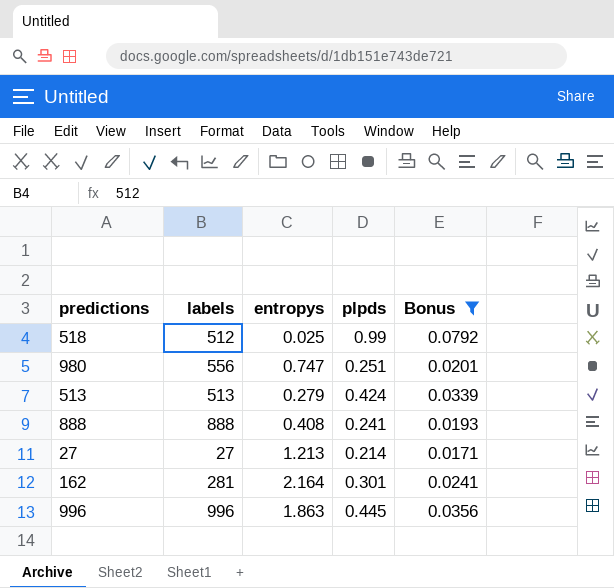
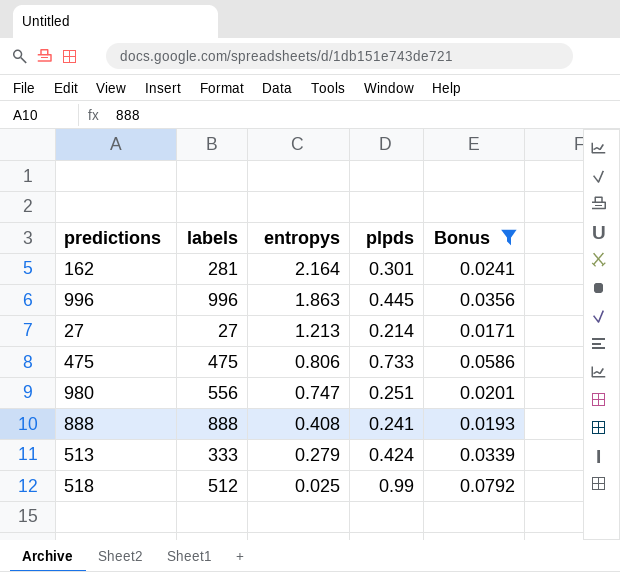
row order: none -> entropys descending
row 475: none -> 475 | 0.806 | 0.733 | 0.0586
513 | labels: 513 -> 333

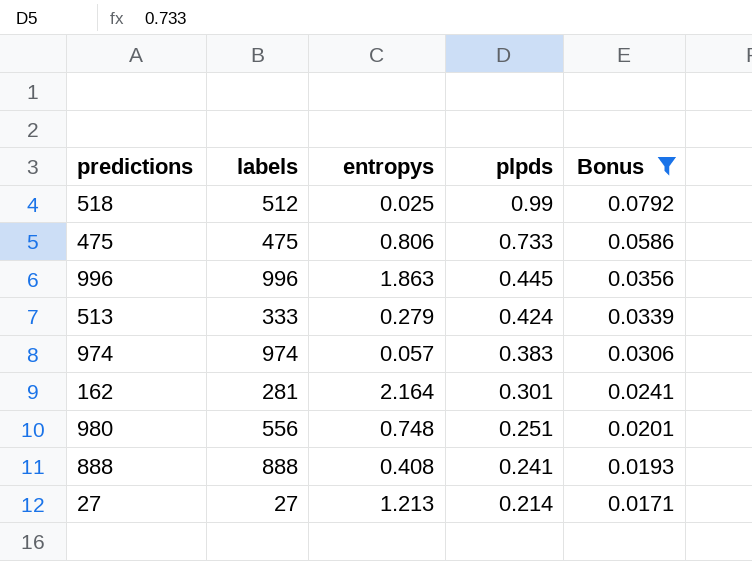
row order: entropys descending -> plpds descending
row 974: none -> 974 | 0.057 | 0.383 | 0.0306
980 | entropys: 0.747 -> 0.748

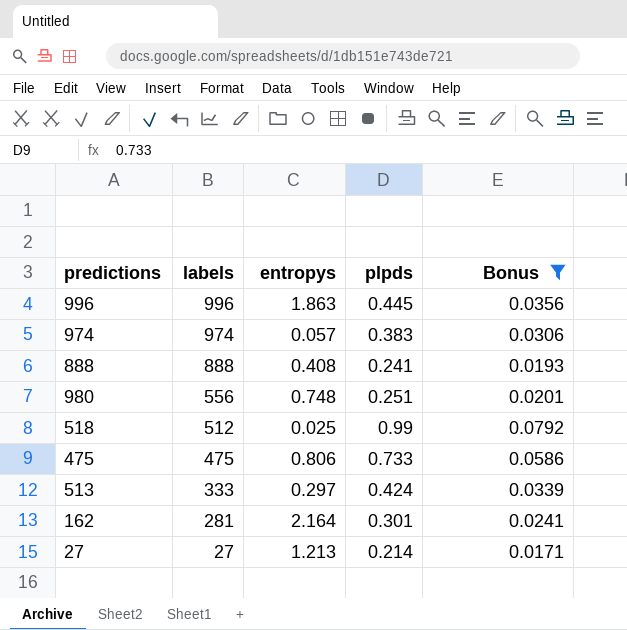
row order: plpds descending -> labels descending
513 | entropys: 0.279 -> 0.297

